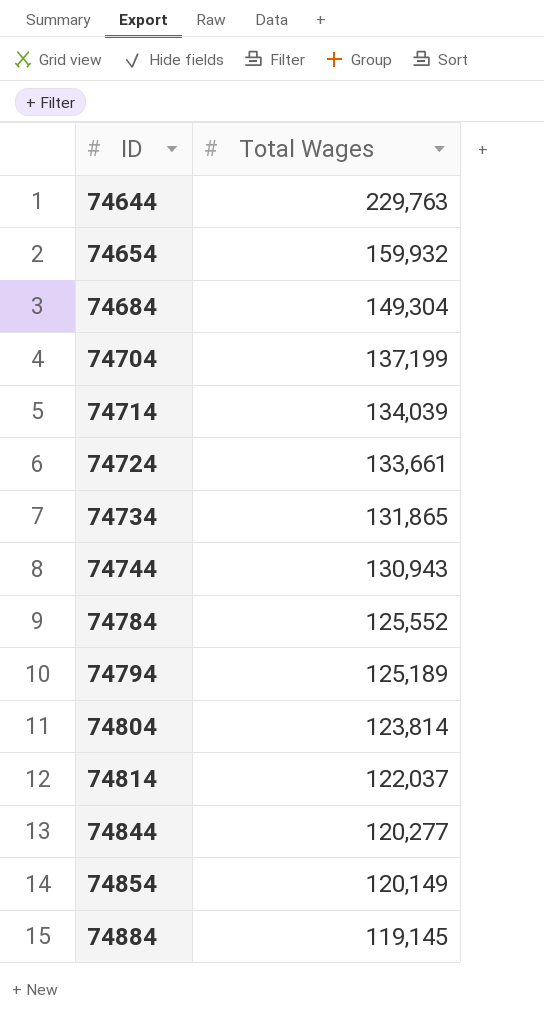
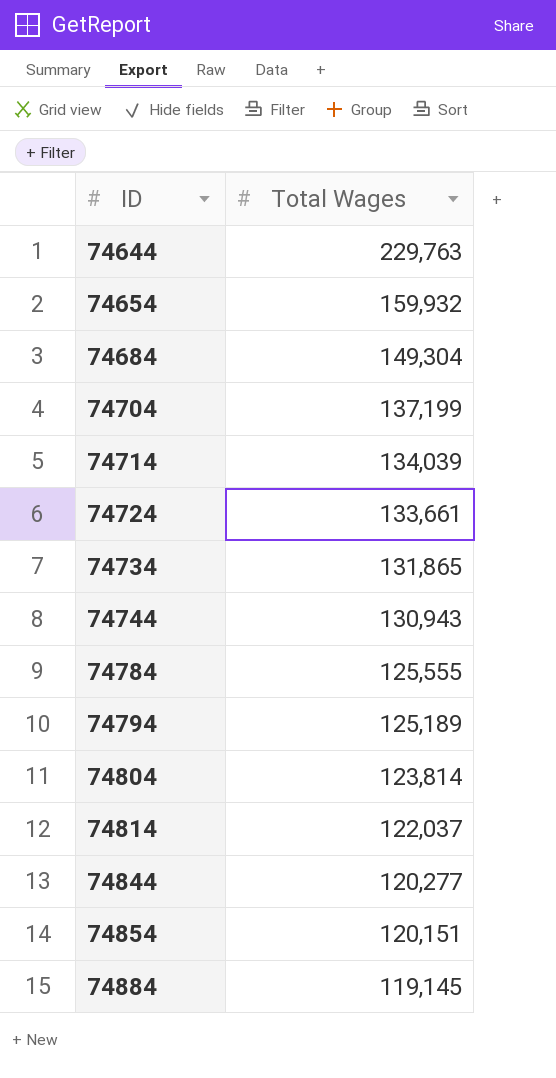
74784 | Total Wages: 125,552 -> 125,555
74854 | Total Wages: 120,149 -> 120,151

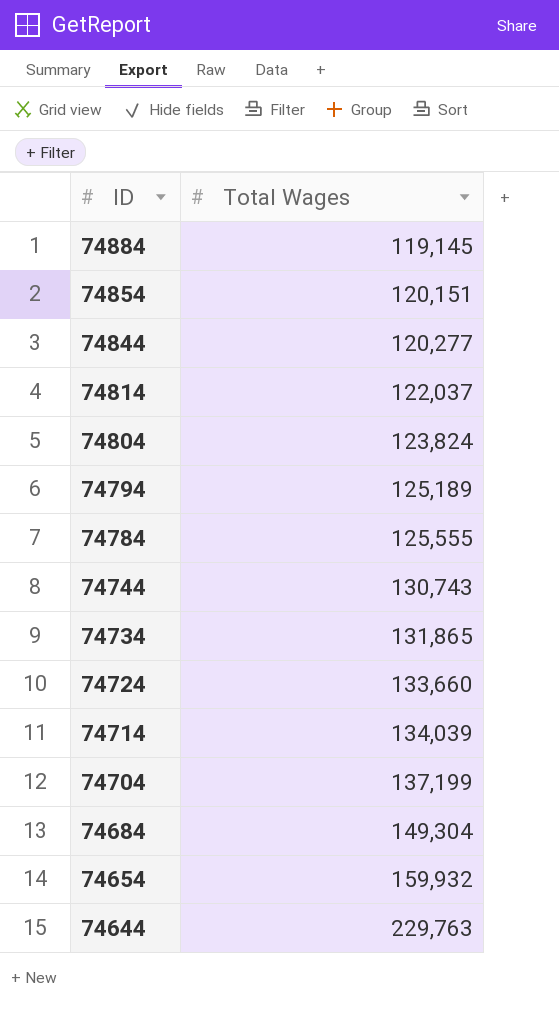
row order: ID ascending -> ID descending
74804 | Total Wages: 123,814 -> 123,824
74744 | Total Wages: 130,943 -> 130,743
74724 | Total Wages: 133,661 -> 133,660

